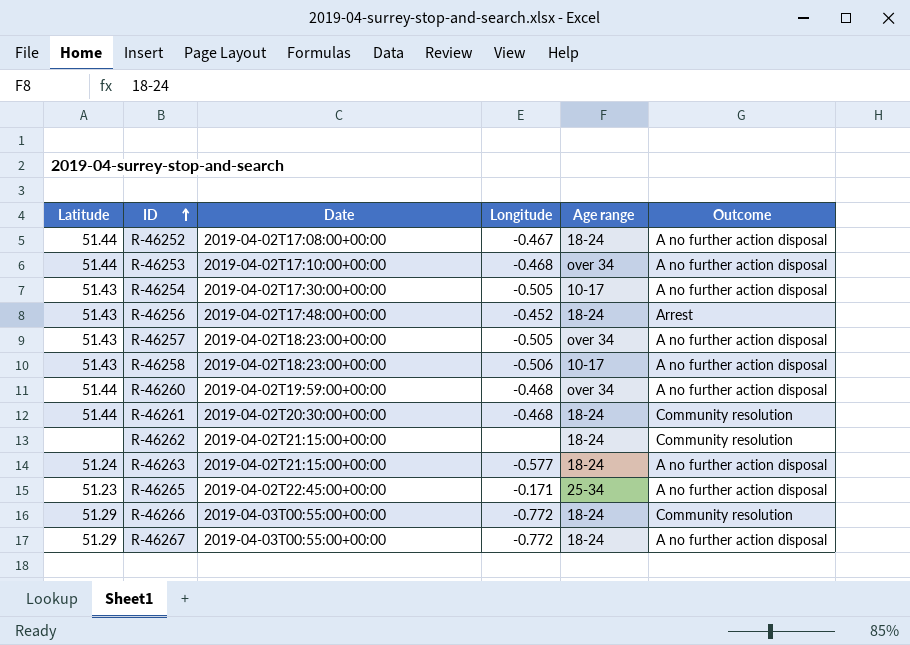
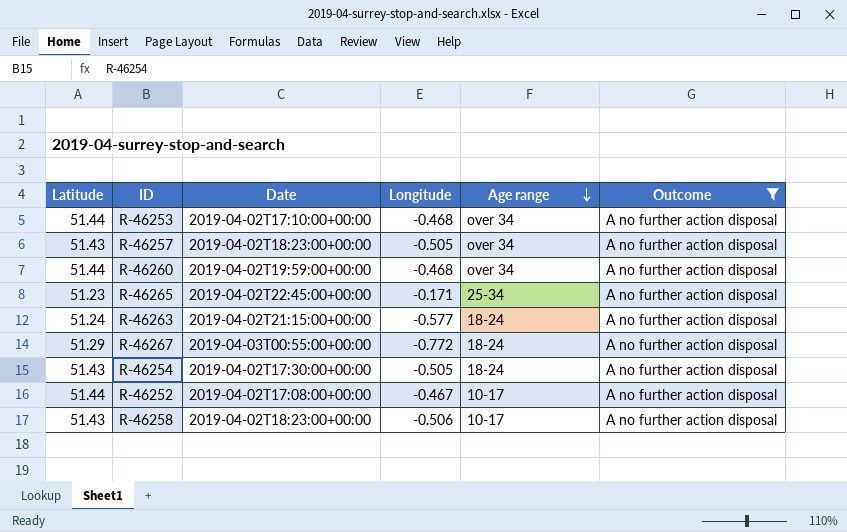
filter: none -> Outcome = A no further action disposal
row order: ID ascending -> Age range descending
R-46254 | Age range: 10-17 -> 18-24
R-46252 | Age range: 18-24 -> 10-17

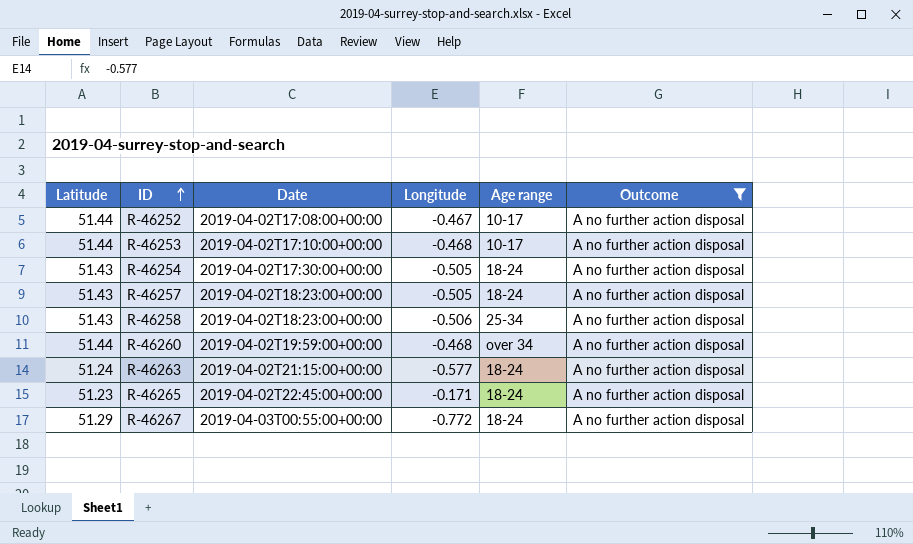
row order: Age range descending -> ID ascending
R-46253 | Age range: over 34 -> 10-17
R-46257 | Age range: over 34 -> 18-24
R-46258 | Age range: 10-17 -> 25-34
R-46265 | Age range: 25-34 -> 18-24

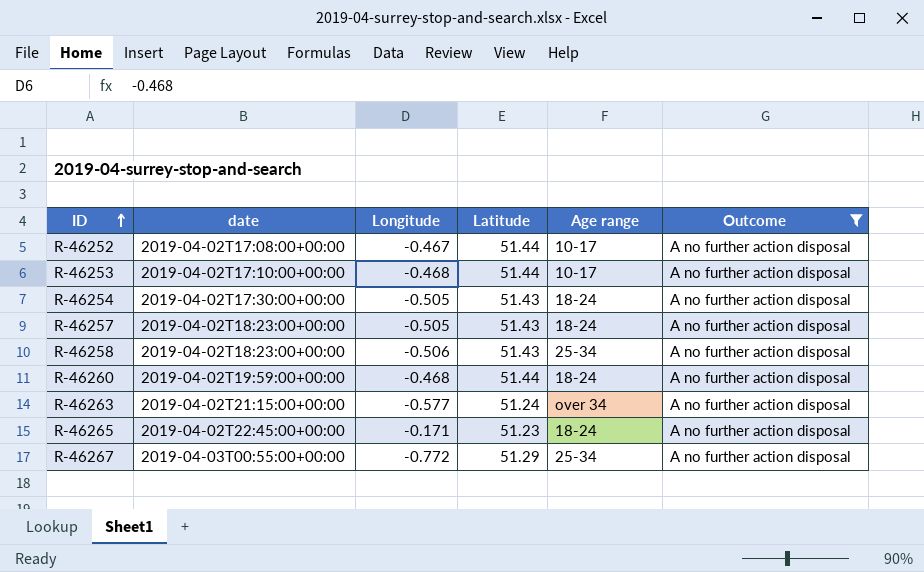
column name: Date -> date
column Latitude | position: 1 -> 4
R-46260 | Age range: over 34 -> 18-24
R-46263 | Age range: 18-24 -> over 34
R-46267 | Age range: 18-24 -> 25-34

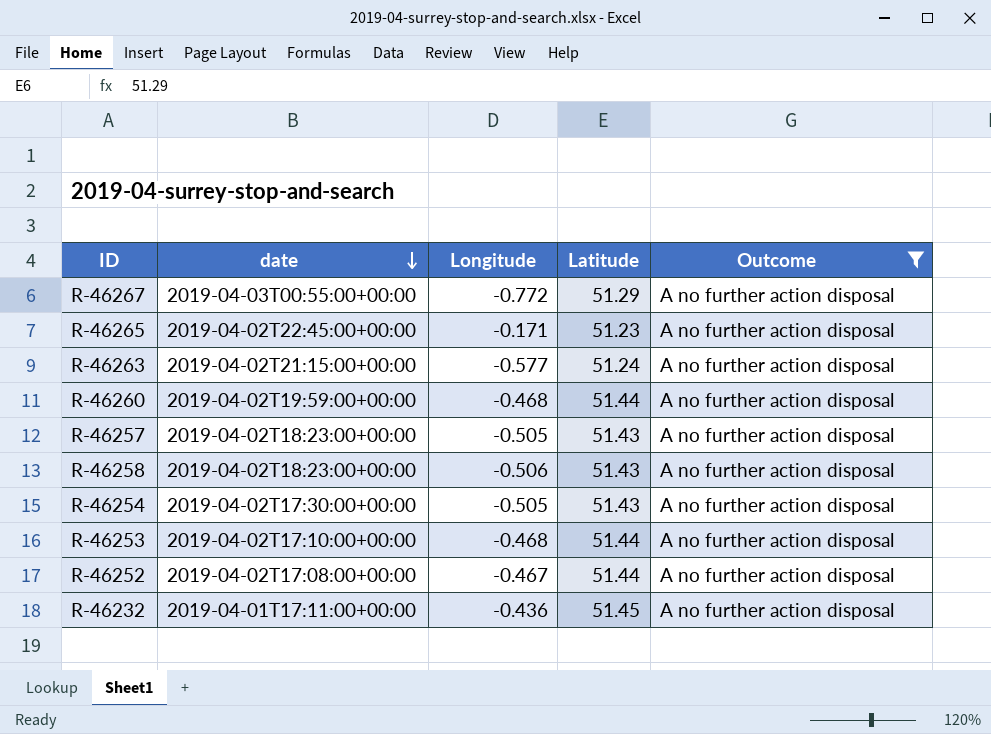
row order: ID ascending -> date descending
column Age range | position: 5 -> none
row R-46232: none -> 2019-04-01T17:11:00+00:00 | -0.436 | 51.45 | A no further action disposal

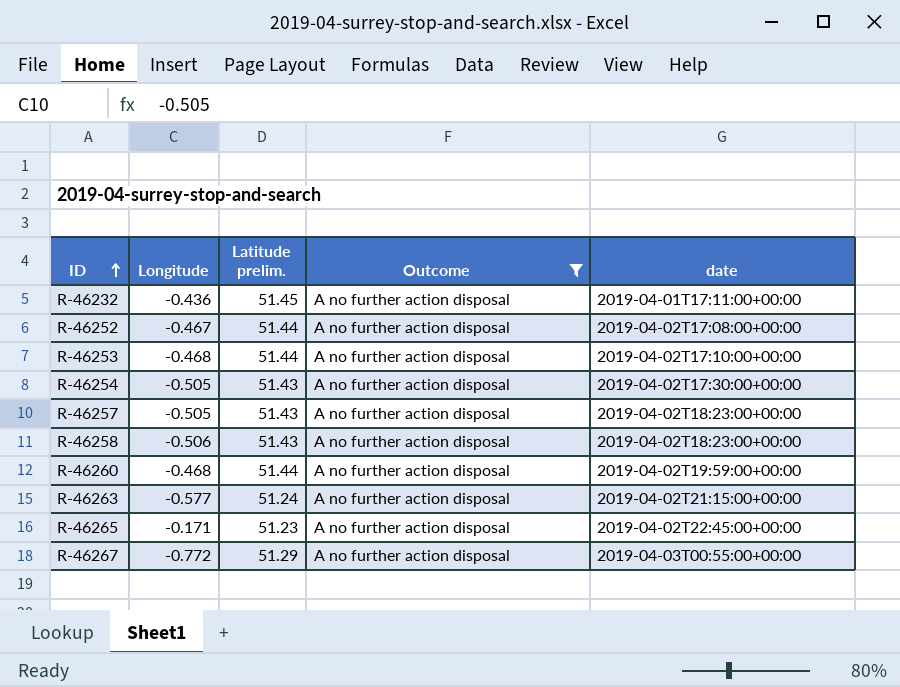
row order: date descending -> ID ascending
column name: Latitude -> Latitude prelim.
column date | position: 2 -> 5

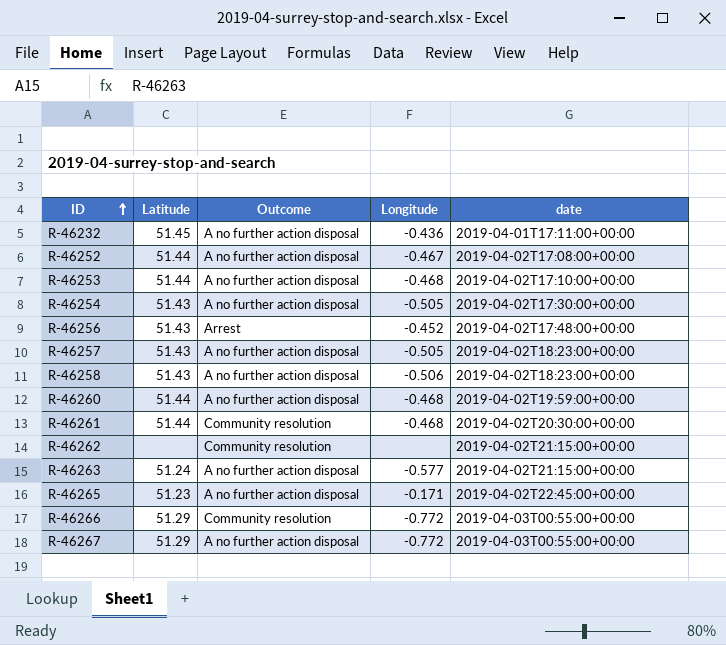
filter: Outcome = A no further action disposal -> none
column name: Latitude prelim. -> Latitude
column Longitude | position: 2 -> 4

